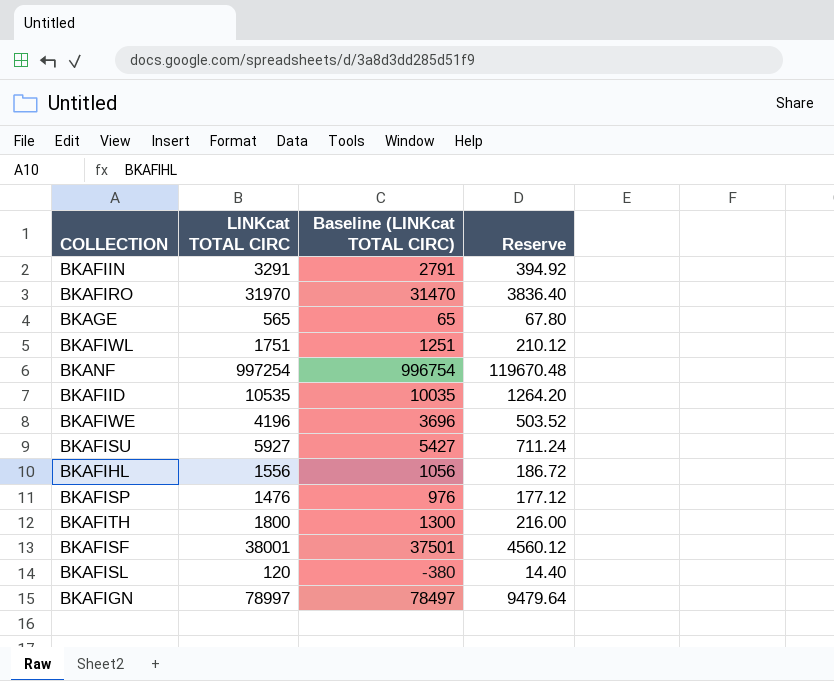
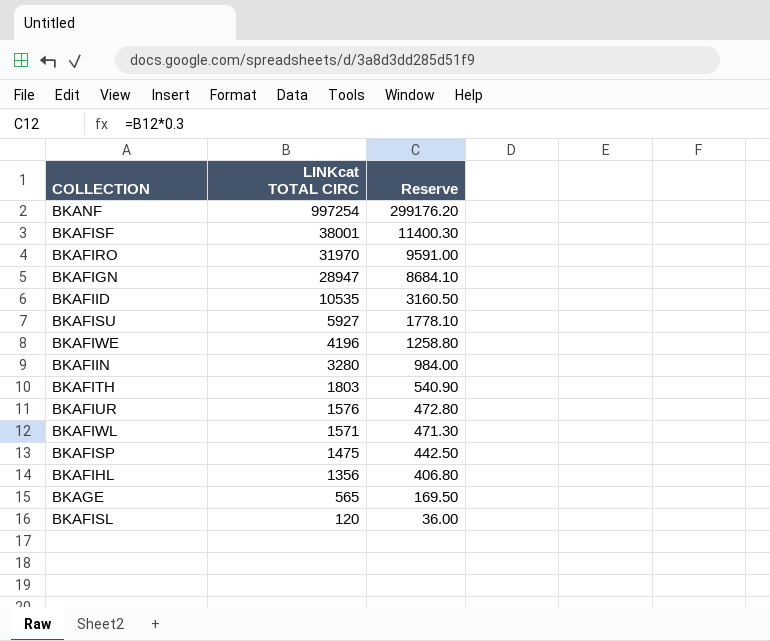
row order: none -> LINKcat TOTAL CIRC descending
column Baseline (LINKcat TOTAL CIRC) | formula: [LINKcat TOTAL CIRC] - 500 -> none
column Reserve | formula: [LINKcat TOTAL CIRC] * 0.12 -> [LINKcat TOTAL CIRC] * 0.3
BKAFIGN | LINKcat TOTAL CIRC: 78997 -> 28947
BKAFIIN | LINKcat TOTAL CIRC: 3291 -> 3280
BKAFITH | LINKcat TOTAL CIRC: 1800 -> 1803
row BKAFIUR: none -> 1576 | 472.80
BKAFIWL | LINKcat TOTAL CIRC: 1751 -> 1571
BKAFISP | LINKcat TOTAL CIRC: 1476 -> 1475
BKAFIHL | LINKcat TOTAL CIRC: 1556 -> 1356

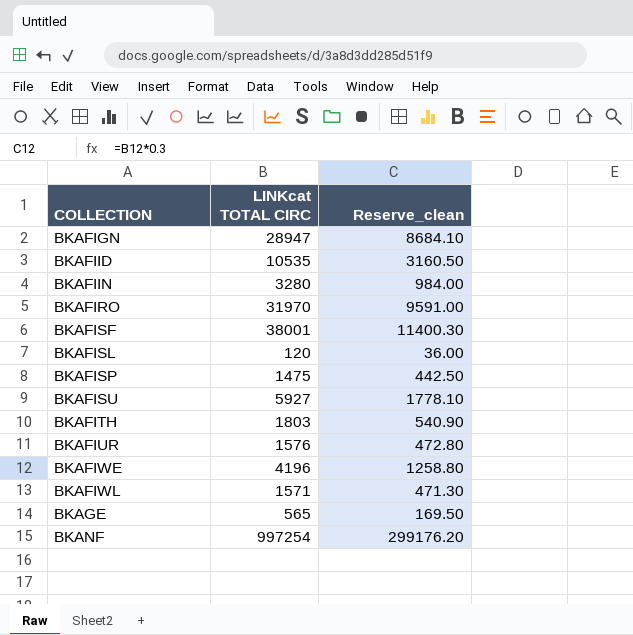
row order: LINKcat TOTAL CIRC descending -> COLLECTION ascending
column name: Reserve -> Reserve_clean
row BKAFIHL: 1356 | 406.80 -> none

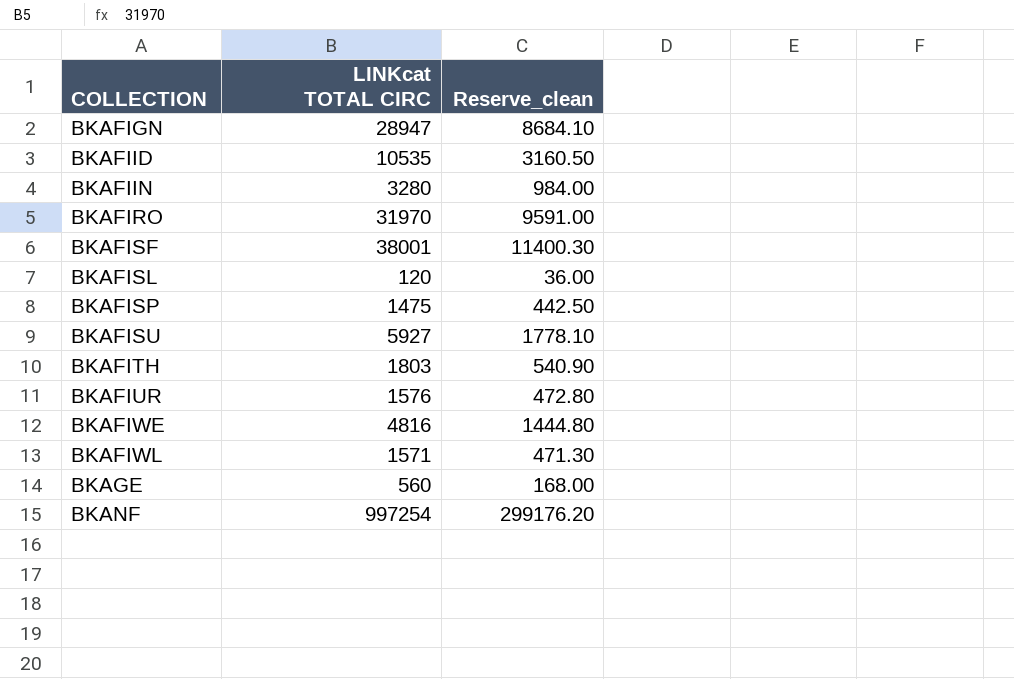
BKAFIWE | LINKcat TOTAL CIRC: 4196 -> 4816
BKAFIWE | Reserve_clean: 1258.80 -> 1444.80
BKAGE | LINKcat TOTAL CIRC: 565 -> 560
BKAGE | Reserve_clean: 169.50 -> 168.00

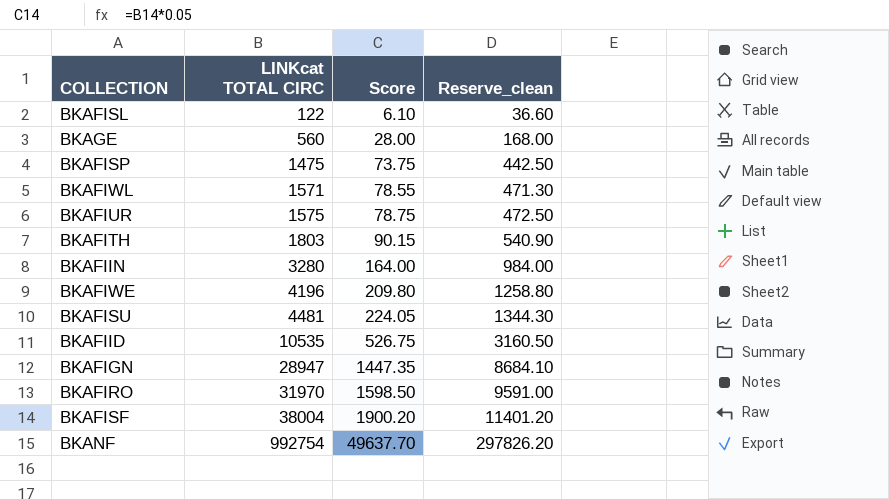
row order: COLLECTION ascending -> LINKcat TOTAL CIRC ascending
column Score | formula: none -> [LINKcat TOTAL CIRC] * 0.05
BKAFISL | LINKcat TOTAL CIRC: 120 -> 122
BKAFISL | Reserve_clean: 36.00 -> 36.60
BKAFIUR | LINKcat TOTAL CIRC: 1576 -> 1575
BKAFIUR | Reserve_clean: 472.80 -> 472.50
BKAFIWE | LINKcat TOTAL CIRC: 4816 -> 4196
BKAFIWE | Reserve_clean: 1444.80 -> 1258.80
BKAFISU | LINKcat TOTAL CIRC: 5927 -> 4481
BKAFISU | Reserve_clean: 1778.10 -> 1344.30
BKAFISF | LINKcat TOTAL CIRC: 38001 -> 38004
BKAFISF | Reserve_clean: 11400.30 -> 11401.20
BKANF | LINKcat TOTAL CIRC: 997254 -> 992754
BKANF | Reserve_clean: 299176.20 -> 297826.20

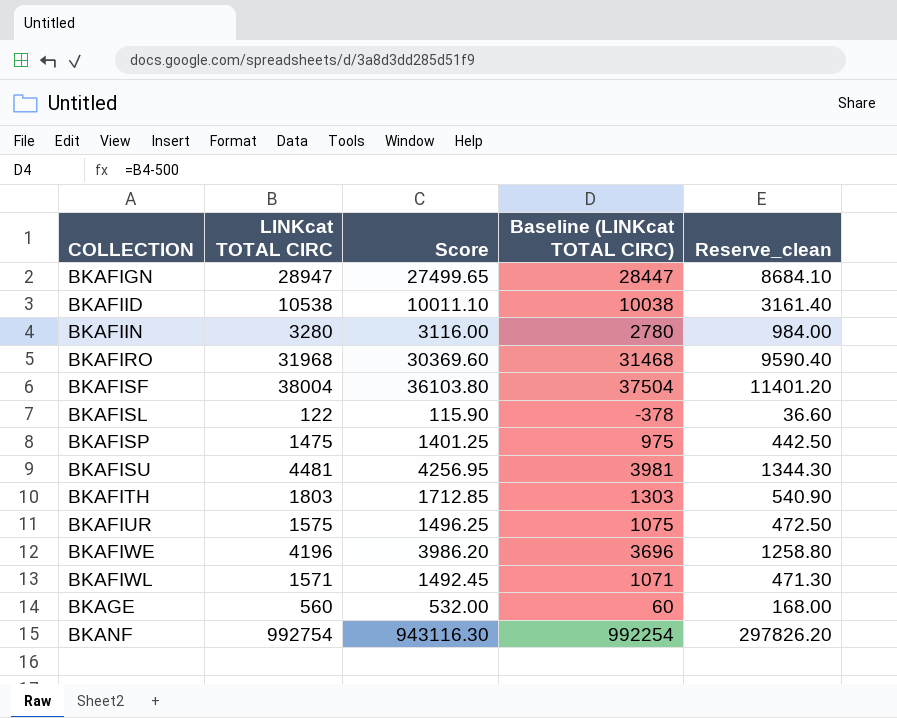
row order: LINKcat TOTAL CIRC ascending -> COLLECTION ascending
column Score | formula: [LINKcat TOTAL CIRC] * 0.05 -> [LINKcat TOTAL CIRC] * 0.95
column Baseline (LINKcat TOTAL CIRC) | formula: none -> [LINKcat TOTAL CIRC] - 500
BKAFIID | LINKcat TOTAL CIRC: 10535 -> 10538
BKAFIID | Reserve_clean: 3160.50 -> 3161.40
BKAFIRO | LINKcat TOTAL CIRC: 31970 -> 31968
BKAFIRO | Reserve_clean: 9591.00 -> 9590.40

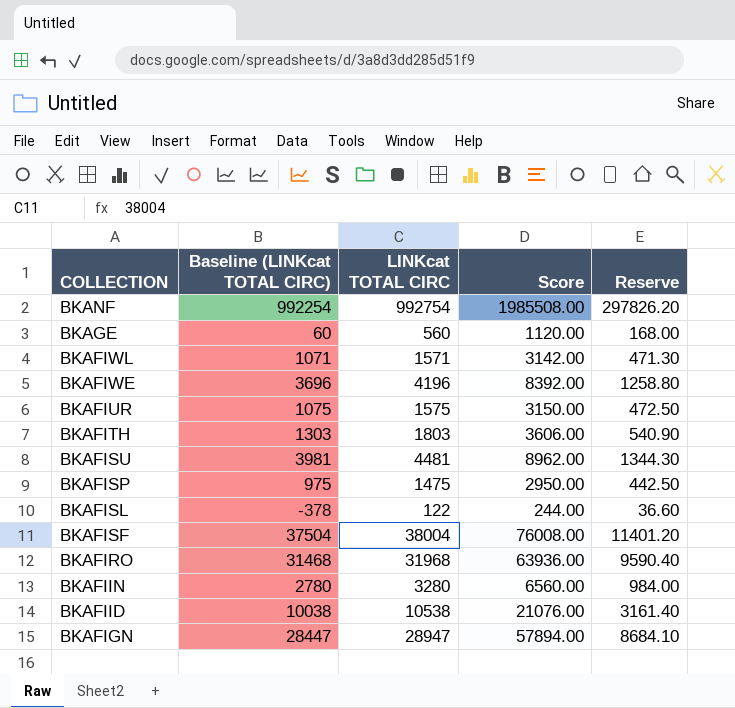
row order: COLLECTION ascending -> COLLECTION descending
column Baseline (LINKcat TOTAL CIRC) | position: 4 -> 2
column Score | formula: [LINKcat TOTAL CIRC] * 0.95 -> [LINKcat TOTAL CIRC] * 2
column name: Reserve_clean -> Reserve

